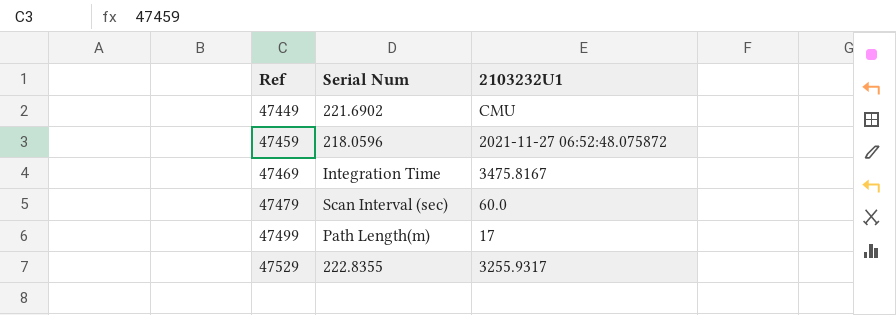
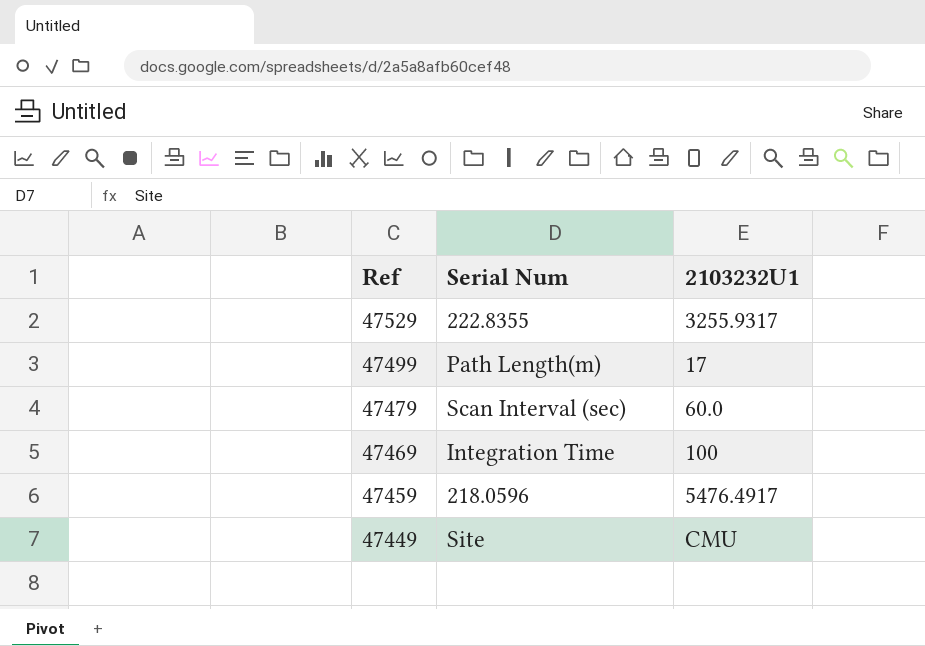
row order: Ref ascending -> Ref descending
47469 | 2103232U1: 3475.8167 -> 100
47459 | 2103232U1: 2021-11-27 06:52:48.075872 -> 5476.4917
47449 | Serial Num: 221.6902 -> Site

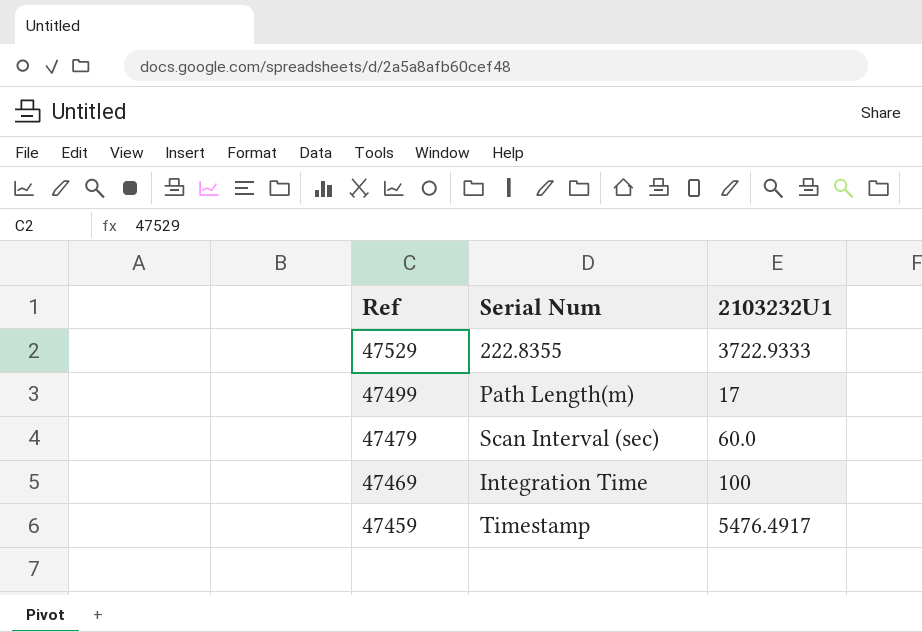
row 47449: Site | CMU -> none
47529 | 2103232U1: 3255.9317 -> 3722.9333
47459 | Serial Num: 218.0596 -> Timestamp

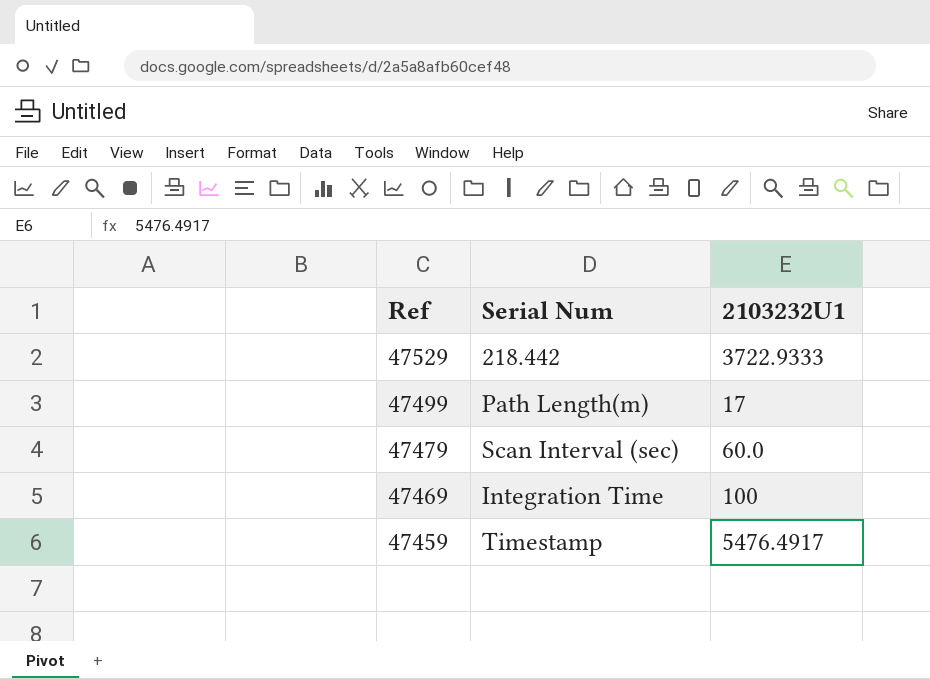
47529 | Serial Num: 222.8355 -> 218.442

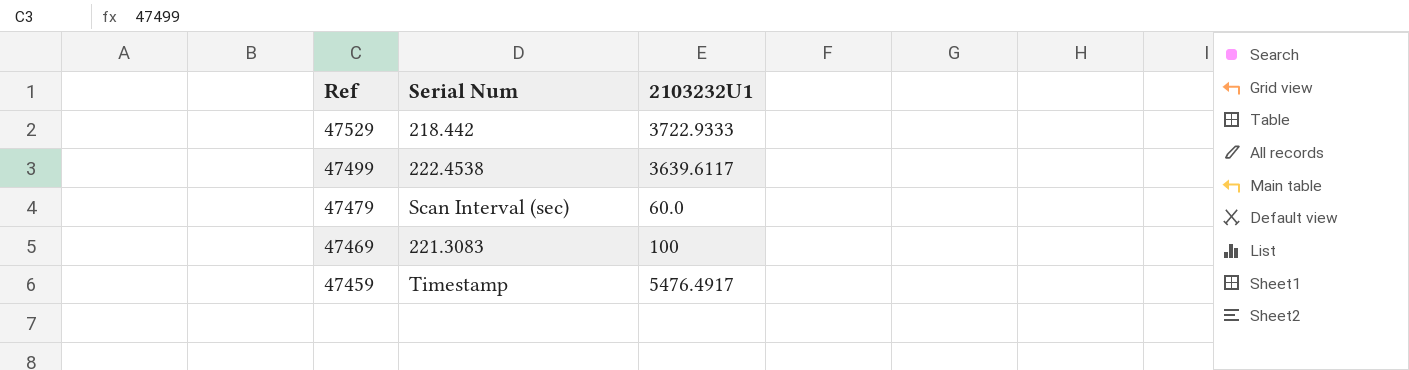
47499 | Serial Num: Path Length(m) -> 222.4538
47499 | 2103232U1: 17 -> 3639.6117
47469 | Serial Num: Integration Time -> 221.3083

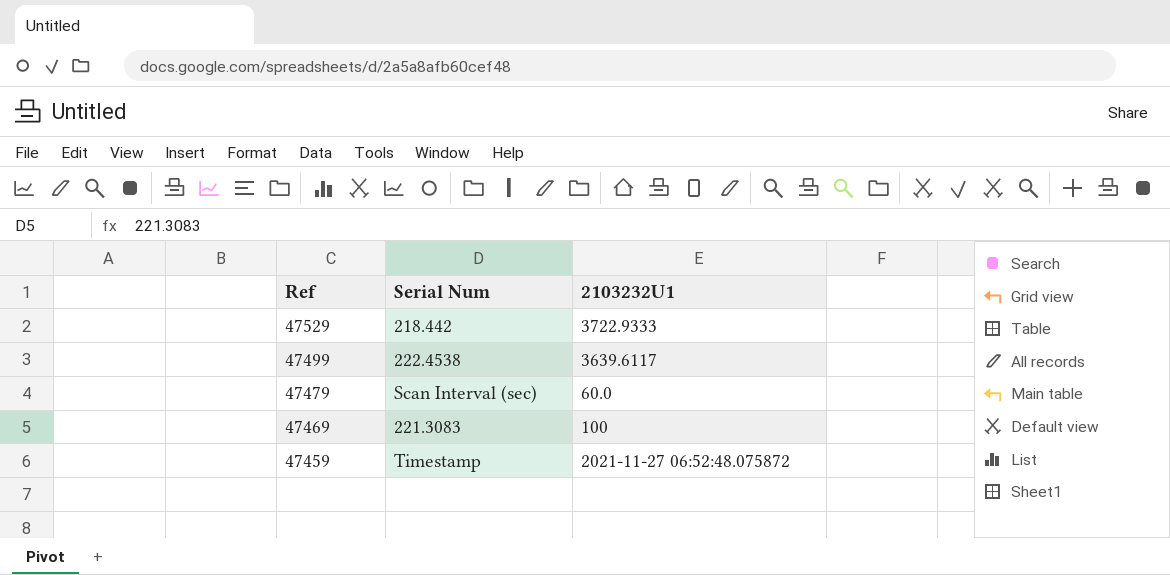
47459 | 2103232U1: 5476.4917 -> 2021-11-27 06:52:48.075872

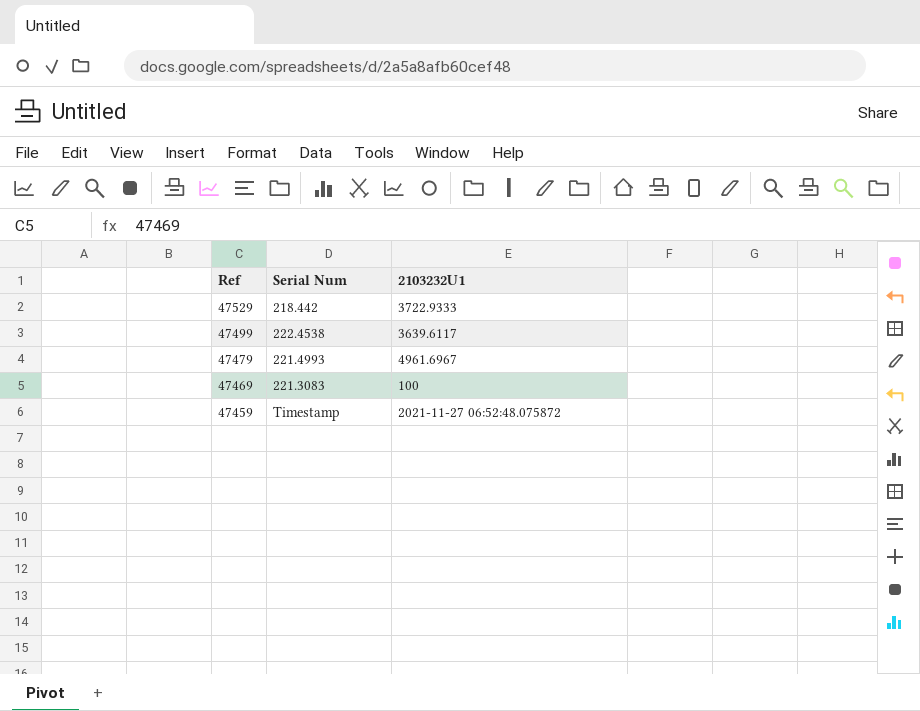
47479 | Serial Num: Scan Interval (sec) -> 221.4993
47479 | 2103232U1: 60.0 -> 4961.6967

